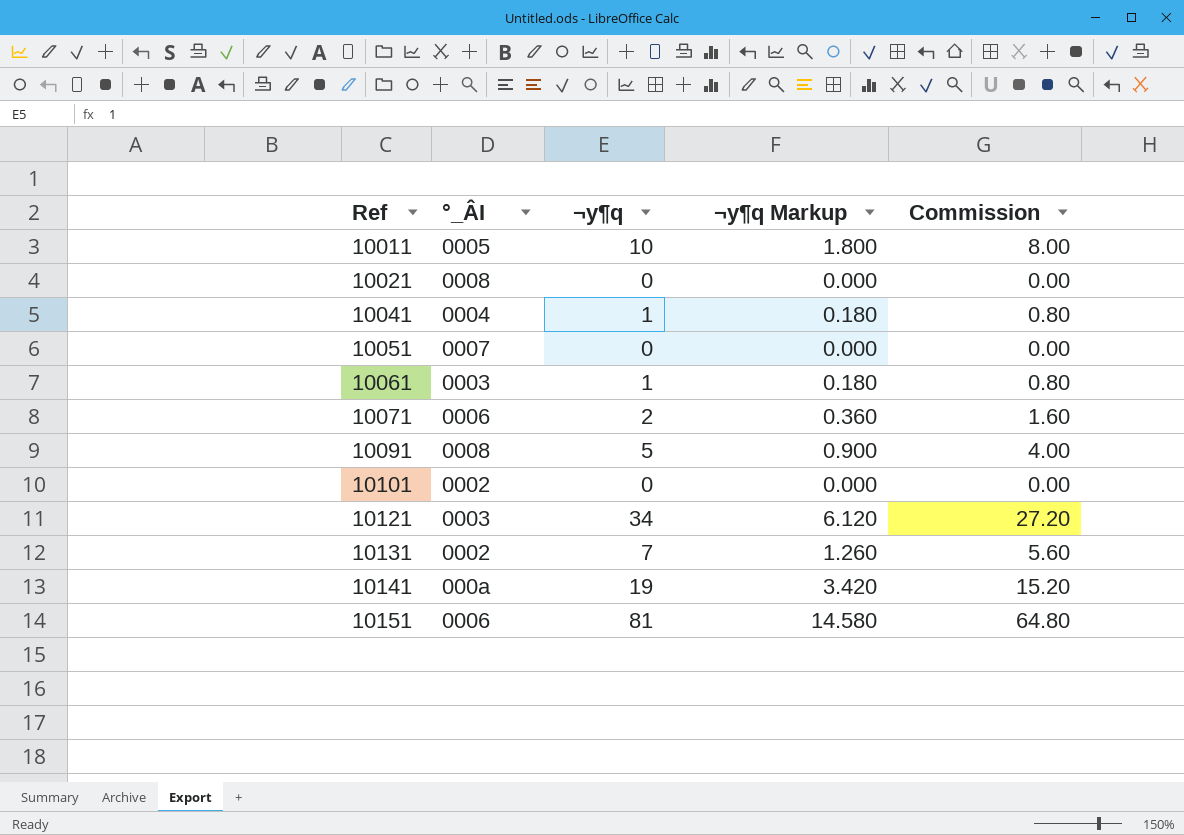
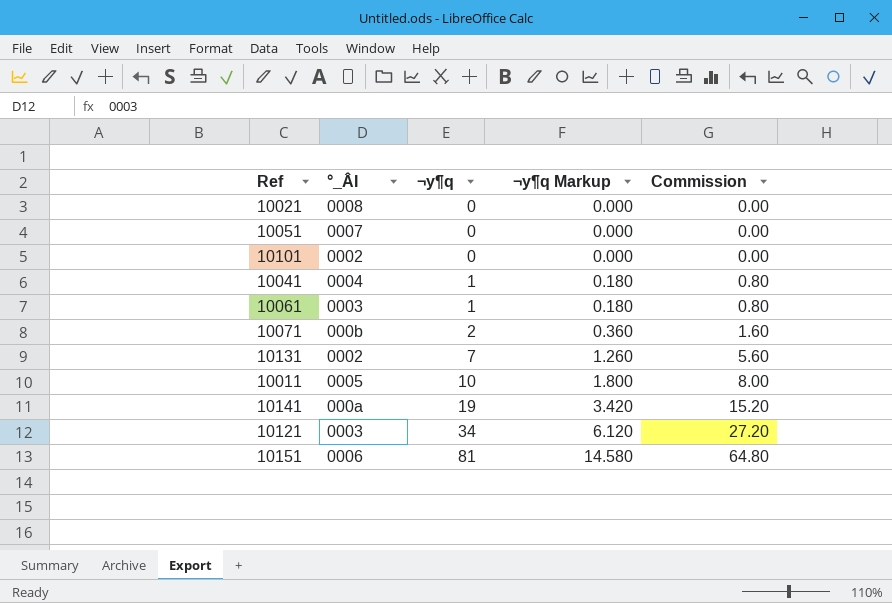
row order: Ref ascending -> ¬y¶q ascending
row 10091: 0008 | 5 | 0.900 | 4.00 -> none
10071 | °_ÂI: 0006 -> 000b

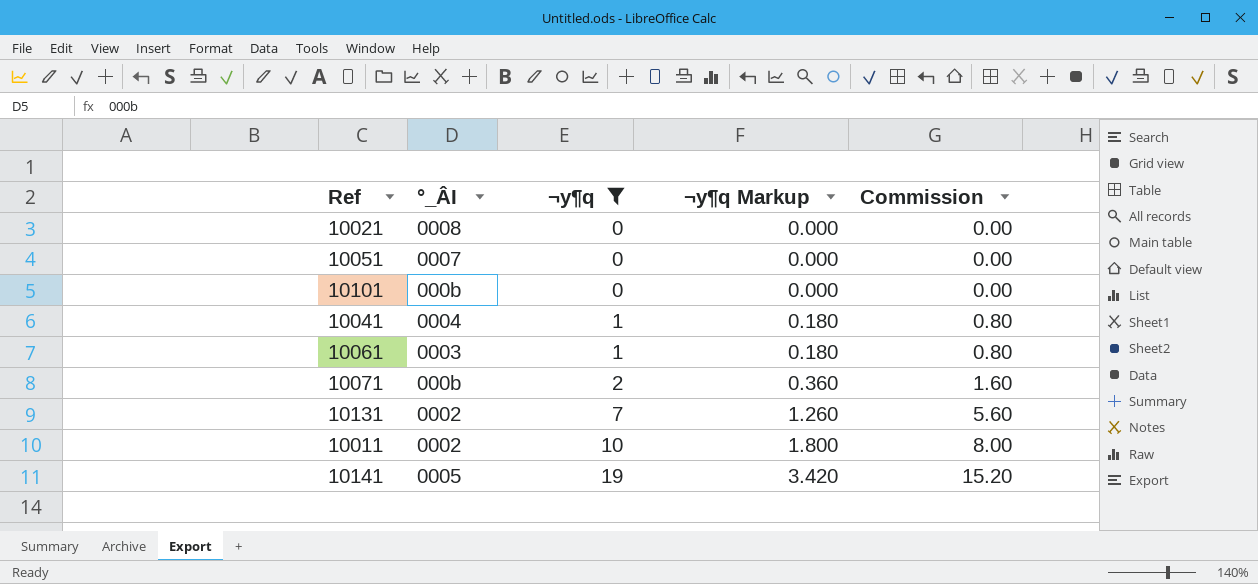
filter: none -> ¬y¶q <= 19
10101 | °_ÂI: 0002 -> 000b
10011 | °_ÂI: 0005 -> 0002
10141 | °_ÂI: 000a -> 0005

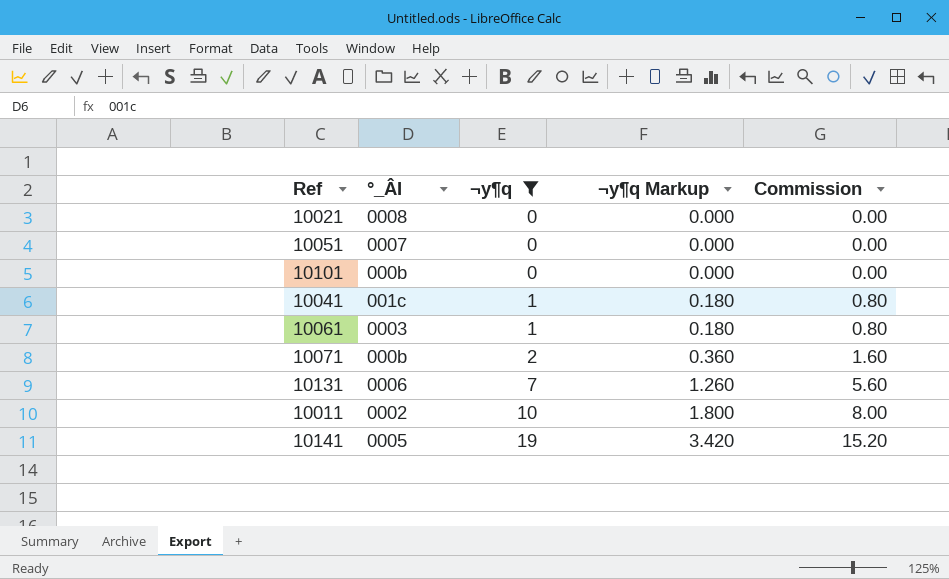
10041 | °_ÂI: 0004 -> 001c
10131 | °_ÂI: 0002 -> 0006

